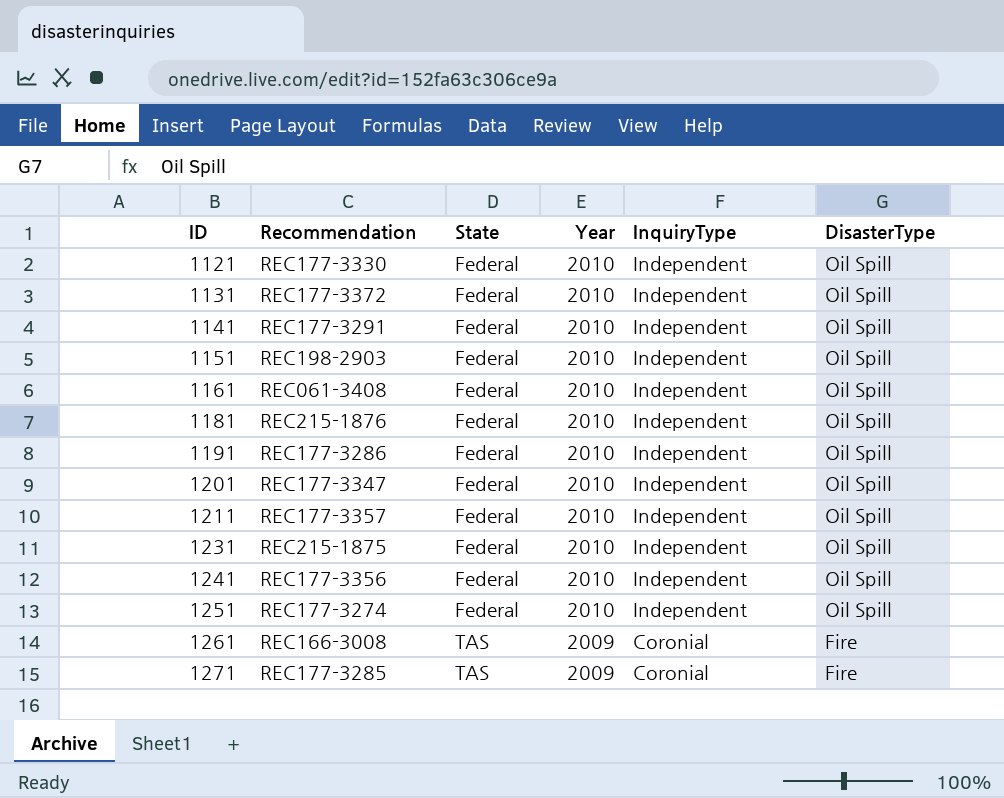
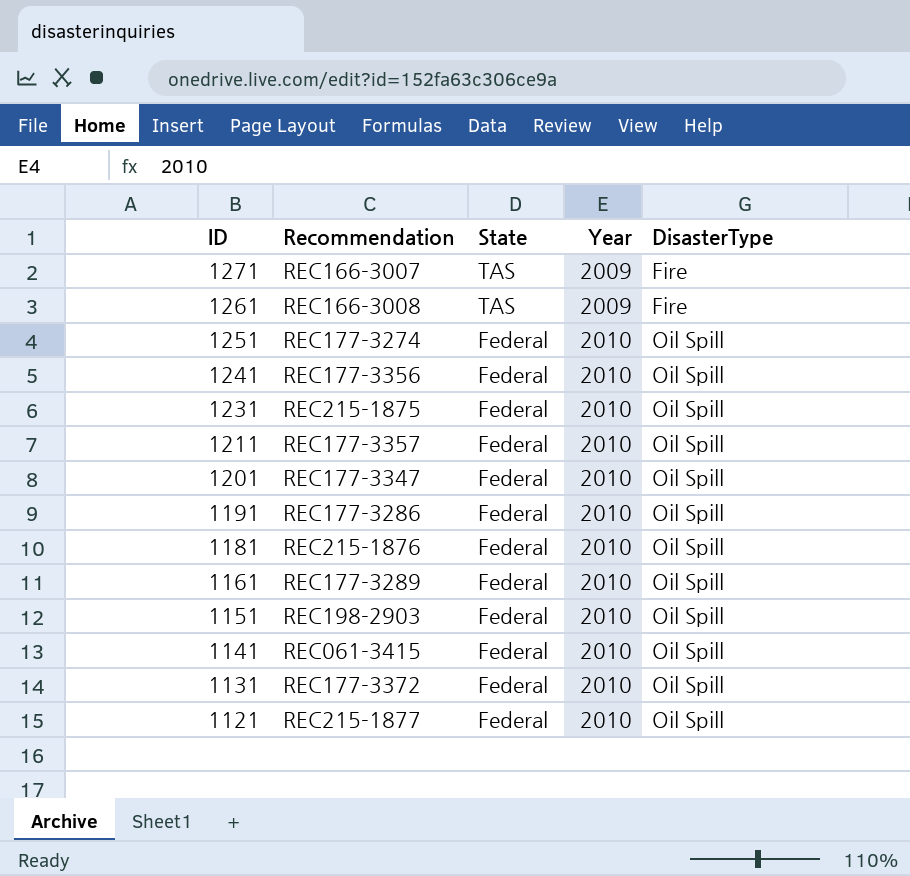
row order: ID ascending -> ID descending
column InquiryType | position: 5 -> none
1271 | Recommendation: REC177-3285 -> REC166-3007
1161 | Recommendation: REC061-3408 -> REC177-3289
1141 | Recommendation: REC177-3291 -> REC061-3415
1121 | Recommendation: REC177-3330 -> REC215-1877

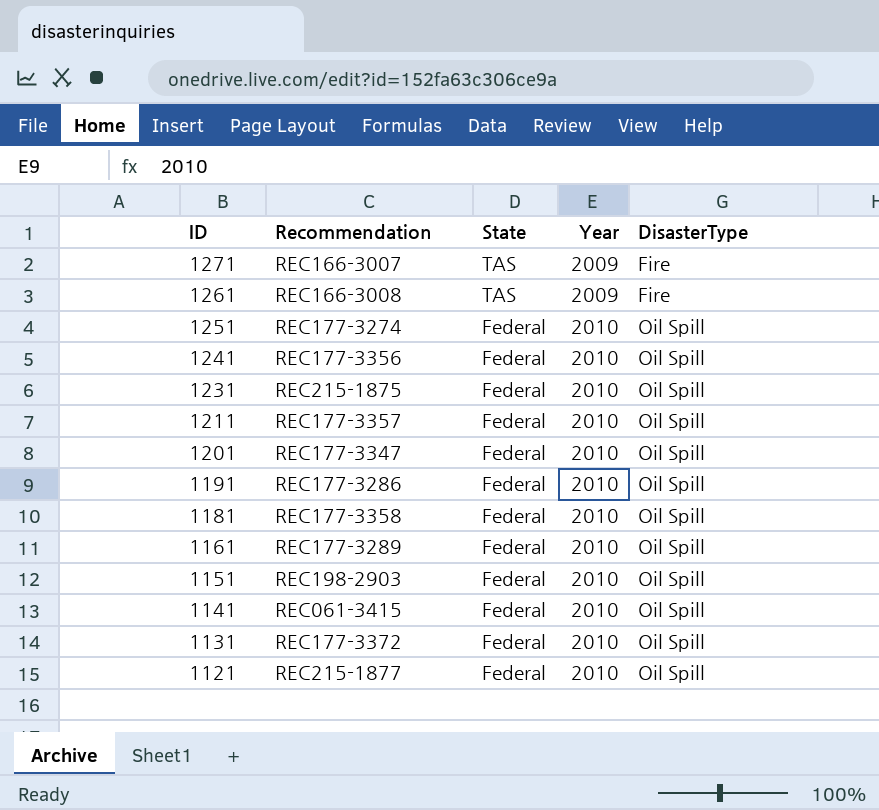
1181 | Recommendation: REC215-1876 -> REC177-3358

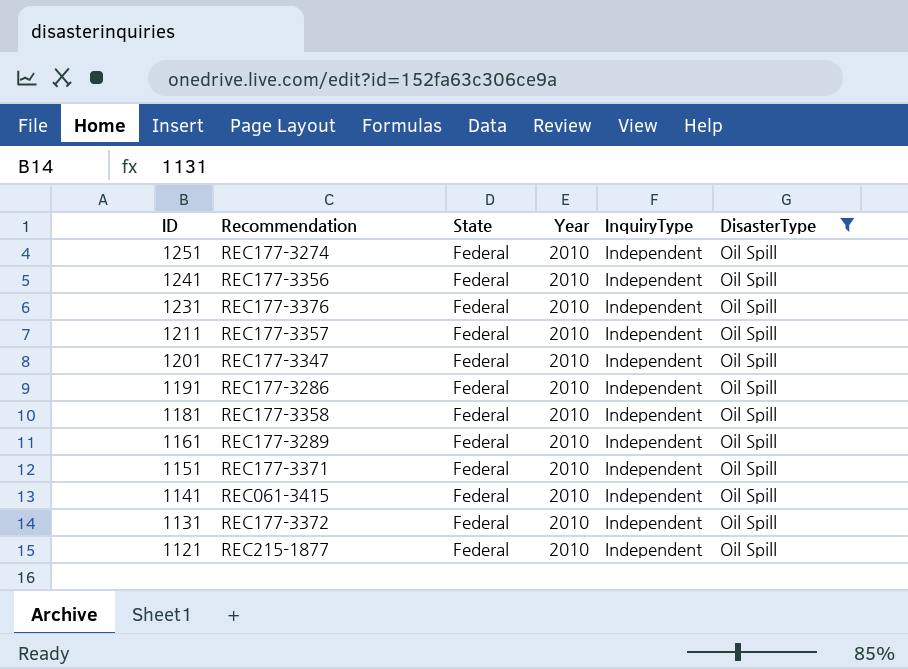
filter: none -> DisasterType = Oil Spill
column InquiryType | position: none -> 5
1231 | Recommendation: REC215-1875 -> REC177-3376
1151 | Recommendation: REC198-2903 -> REC177-3371

